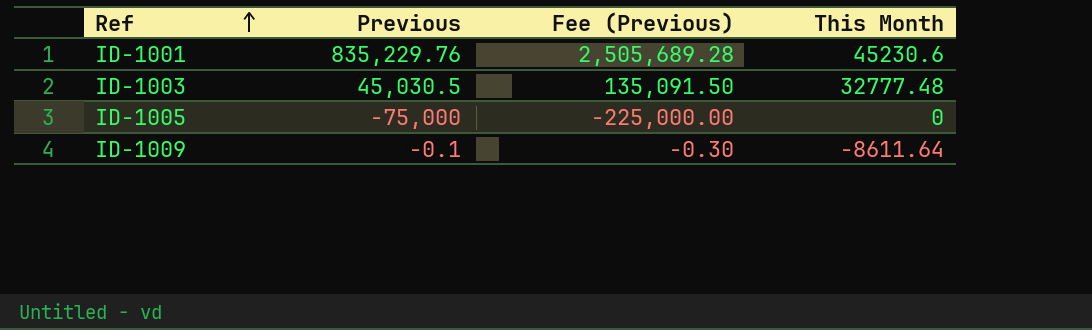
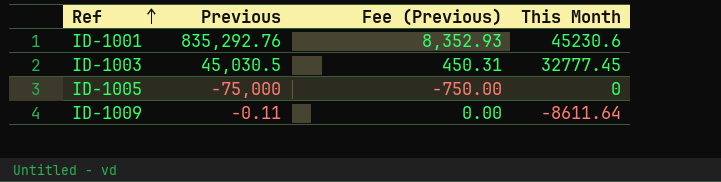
column Fee (Previous) | formula: [Previous] * 3 -> [Previous] * 0.01
ID-1001 | Previous: 835,229.76 -> 835,292.76
ID-1003 | This Month: 32777.48 -> 32777.45
ID-1009 | Previous: -0.1 -> -0.11

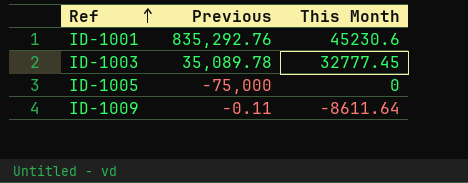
column Fee (Previous) | formula: [Previous] * 0.01 -> none
ID-1003 | Previous: 45,030.5 -> 35,089.78

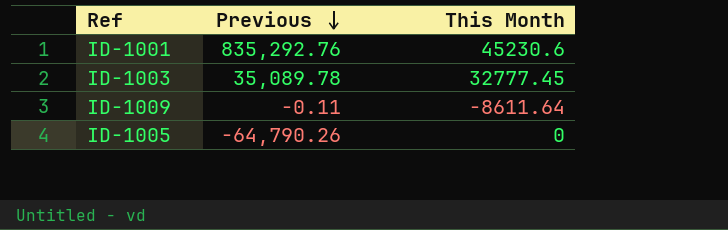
row order: Ref ascending -> Previous descending
ID-1005 | Previous: -75,000 -> -64,790.26

